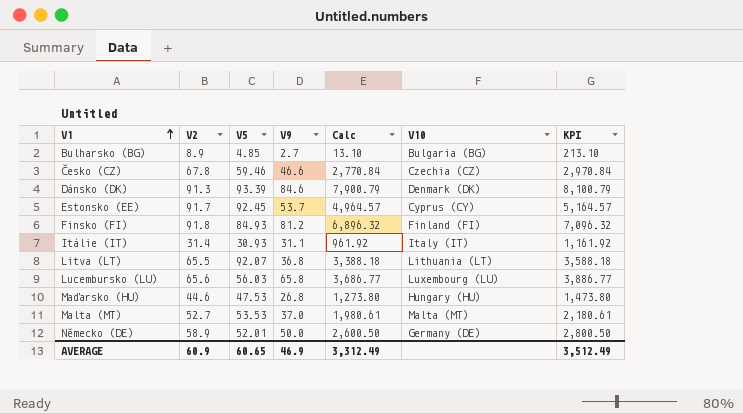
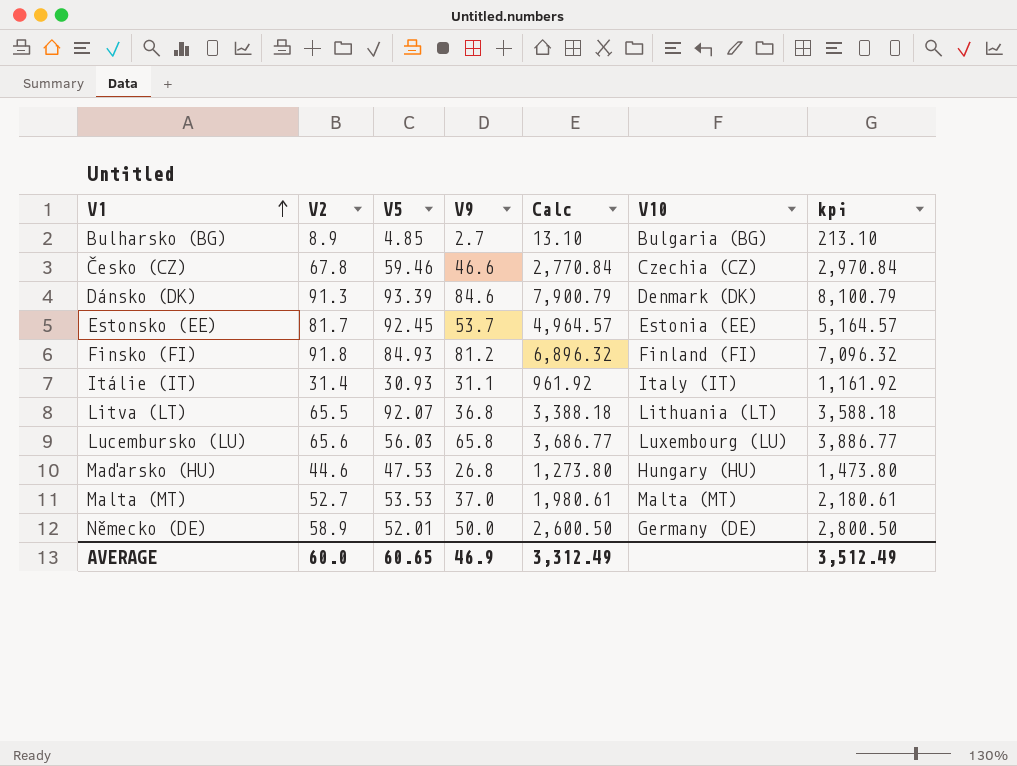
column name: KPI -> kpi
Estonsko (EE) | V2: 91.7 -> 81.7
Estonsko (EE) | V10: Cyprus (CY) -> Estonia (EE)
AVERAGE | V2: 60.9 -> 60.0

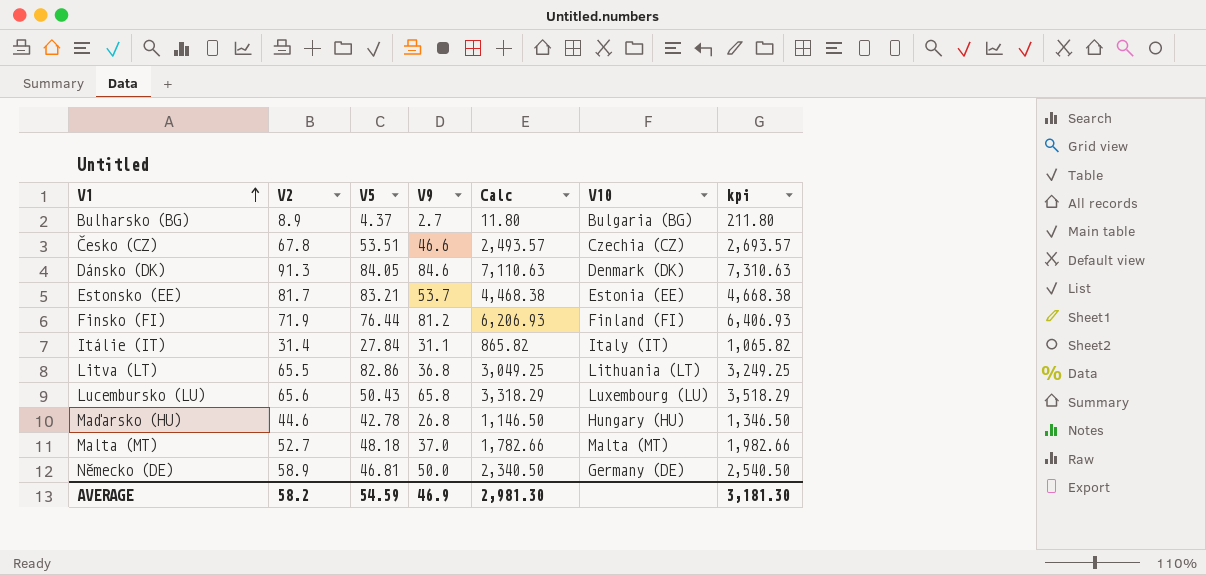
Bulharsko (BG) | V5: 4.85 -> 4.37
Bulharsko (BG) | Calc: 13.10 -> 11.80
Bulharsko (BG) | kpi: 213.10 -> 211.80
Česko (CZ) | V5: 59.46 -> 53.51
Česko (CZ) | Calc: 2,770.84 -> 2,493.57
Česko (CZ) | kpi: 2,970.84 -> 2,693.57
Dánsko (DK) | V5: 93.39 -> 84.05
Dánsko (DK) | Calc: 7,900.79 -> 7,110.63
Dánsko (DK) | kpi: 8,100.79 -> 7,310.63
Estonsko (EE) | V5: 92.45 -> 83.21
Estonsko (EE) | Calc: 4,964.57 -> 4,468.38
Estonsko (EE) | kpi: 5,164.57 -> 4,668.38
Finsko (FI) | V2: 91.8 -> 71.9
Finsko (FI) | V5: 84.93 -> 76.44
Finsko (FI) | Calc: 6,896.32 -> 6,206.93
Finsko (FI) | kpi: 7,096.32 -> 6,406.93
Itálie (IT) | V5: 30.93 -> 27.84
Itálie (IT) | Calc: 961.92 -> 865.82
Itálie (IT) | kpi: 1,161.92 -> 1,065.82
Litva (LT) | V5: 92.07 -> 82.86
Litva (LT) | Calc: 3,388.18 -> 3,049.25
Litva (LT) | kpi: 3,588.18 -> 3,249.25
Lucembursko (LU) | V5: 56.03 -> 50.43
Lucembursko (LU) | Calc: 3,686.77 -> 3,318.29
Lucembursko (LU) | kpi: 3,886.77 -> 3,518.29
Maďarsko (HU) | V5: 47.53 -> 42.78
Maďarsko (HU) | Calc: 1,273.80 -> 1,146.50
Maďarsko (HU) | kpi: 1,473.80 -> 1,346.50
Malta (MT) | V5: 53.53 -> 48.18
Malta (MT) | Calc: 1,980.61 -> 1,782.66
Malta (MT) | kpi: 2,180.61 -> 1,982.66
Německo (DE) | V5: 52.01 -> 46.81
Německo (DE) | Calc: 2,600.50 -> 2,340.50
Německo (DE) | kpi: 2,800.50 -> 2,540.50
AVERAGE | V2: 60.0 -> 58.2
AVERAGE | V5: 60.65 -> 54.59
AVERAGE | Calc: 3,312.49 -> 2,981.30
AVERAGE | kpi: 3,512.49 -> 3,181.30

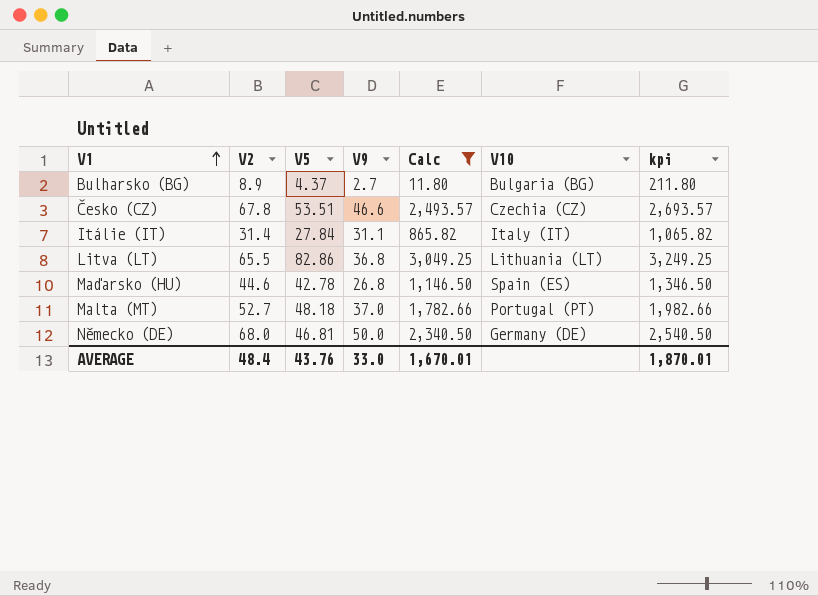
filter: none -> Calc <= 3,049.25
Maďarsko (HU) | V10: Hungary (HU) -> Spain (ES)
Malta (MT) | V10: Malta (MT) -> Portugal (PT)
Německo (DE) | V2: 58.9 -> 68.0
AVERAGE | V2: 58.2 -> 48.4
AVERAGE | V5: 54.59 -> 43.76
AVERAGE | V9: 46.9 -> 33.0
AVERAGE | Calc: 2,981.30 -> 1,670.01
AVERAGE | kpi: 3,181.30 -> 1,870.01

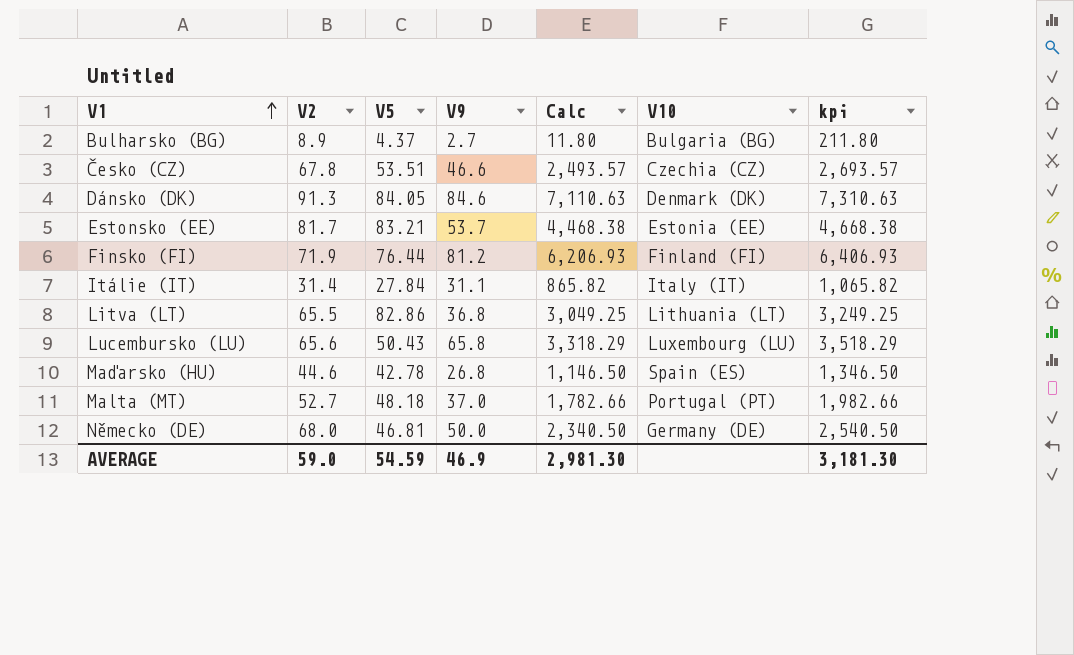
filter: Calc <= 3,049.25 -> none
AVERAGE | V2: 48.4 -> 59.0
AVERAGE | V5: 43.76 -> 54.59
AVERAGE | V9: 33.0 -> 46.9
AVERAGE | Calc: 1,670.01 -> 2,981.30
AVERAGE | kpi: 1,870.01 -> 3,181.30

